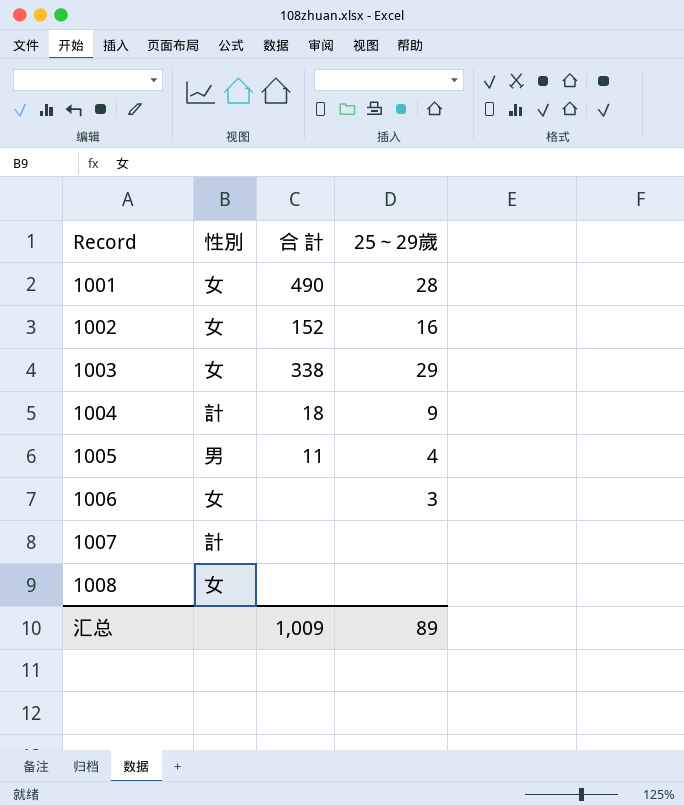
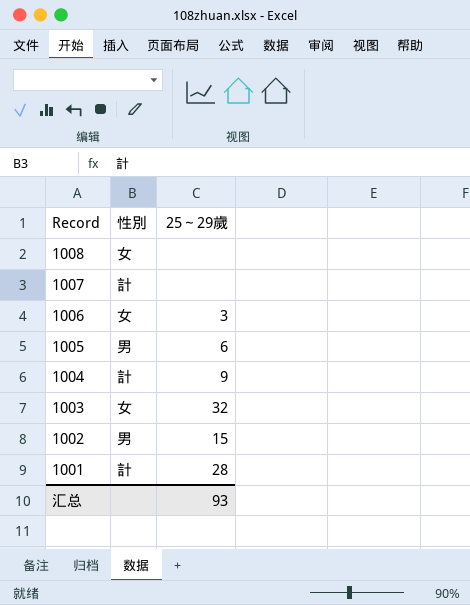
row order: Record ascending -> Record descending
column 合 計 | position: 3 -> none
1005 | 25～29歲: 4 -> 6
1003 | 25～29歲: 29 -> 32
1002 | 性別: 女 -> 男
1002 | 25～29歲: 16 -> 15
1001 | 性別: 女 -> 計
汇总 | 25～29歲: 89 -> 93

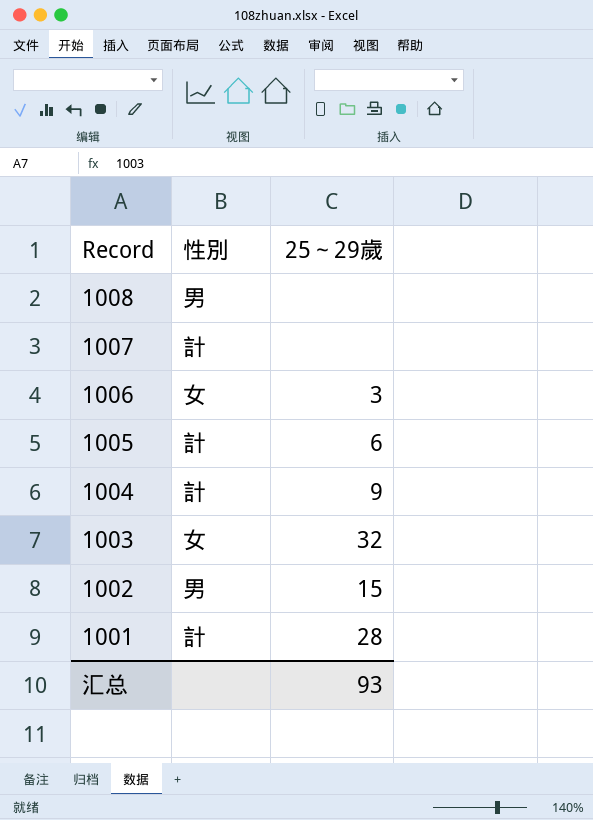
1008 | 性別: 女 -> 男
1005 | 性別: 男 -> 計

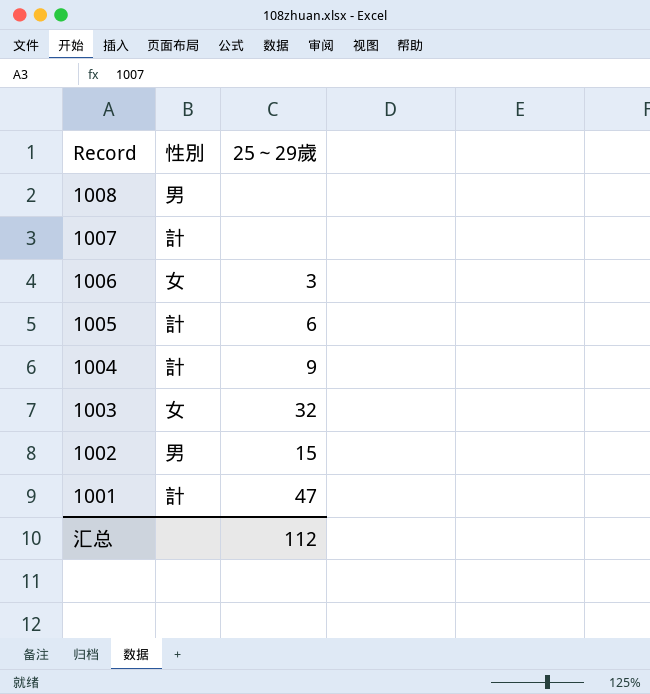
1001 | 25～29歲: 28 -> 47
汇总 | 25～29歲: 93 -> 112

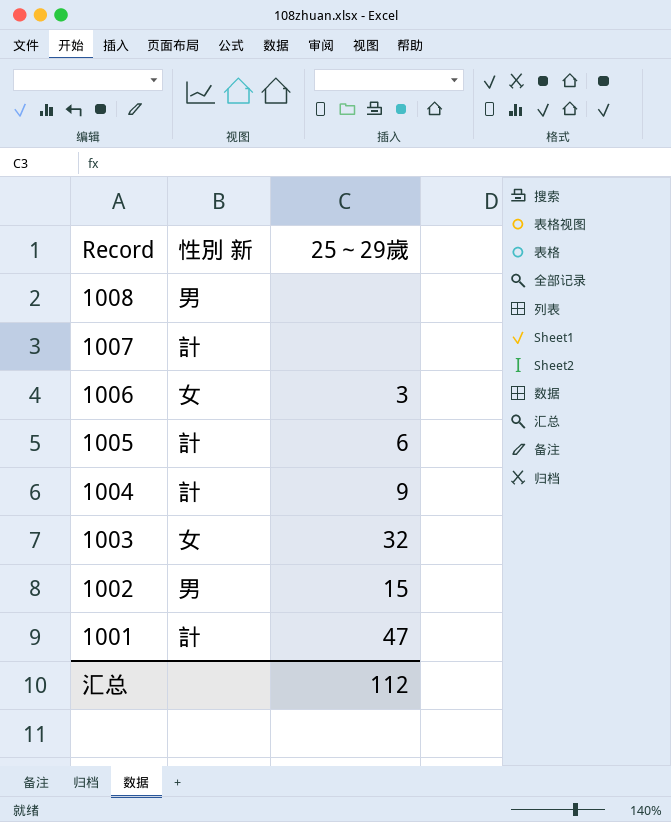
column name: 性別 -> 性別 新

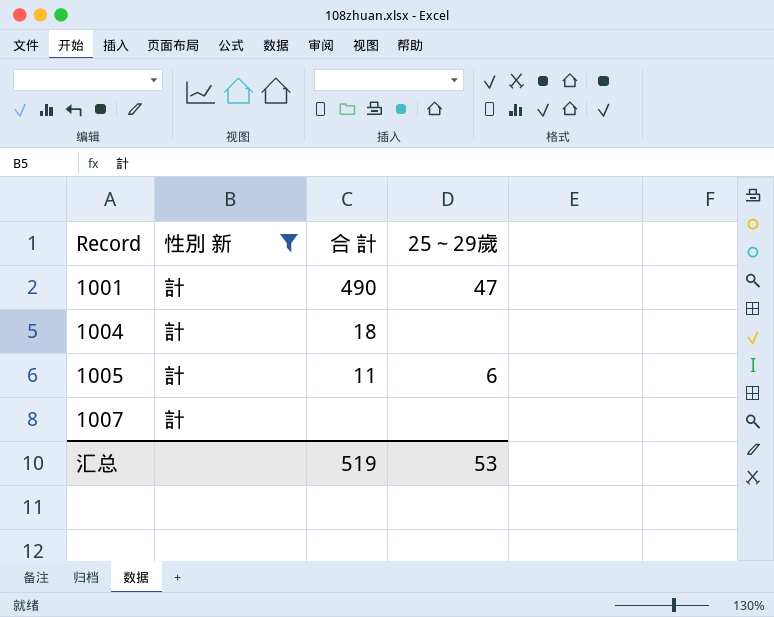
filter: none -> 性別 新 = 計
row order: Record descending -> Record ascending
column 合 計 | position: none -> 3
1004 | 25～29歲: 9 -> none
汇总 | 25～29歲: 112 -> 53

